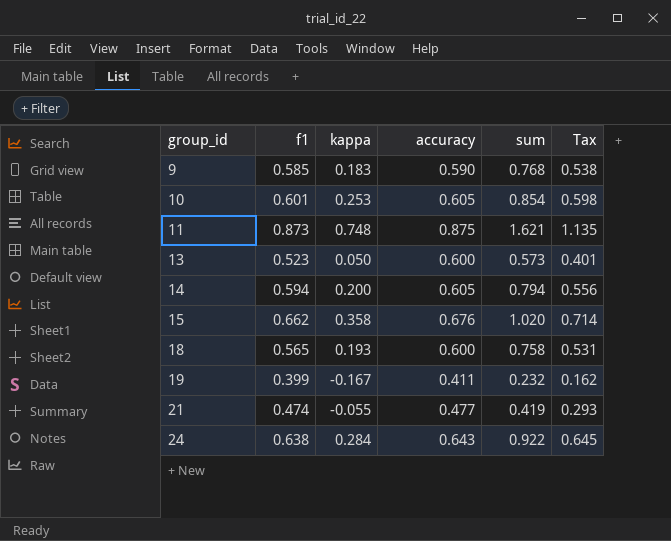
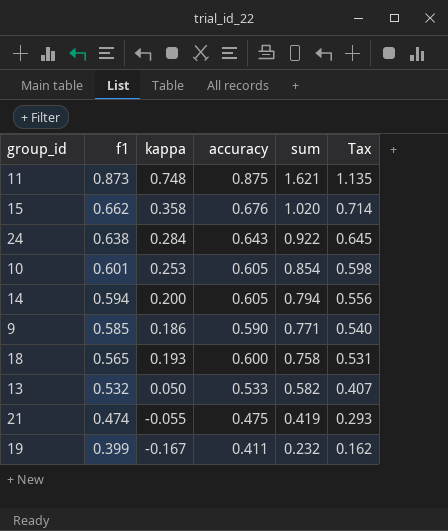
row order: group_id ascending -> f1 descending
9 | kappa: 0.183 -> 0.186
9 | sum: 0.768 -> 0.771
9 | Tax: 0.538 -> 0.540
13 | f1: 0.523 -> 0.532
13 | accuracy: 0.600 -> 0.533
13 | sum: 0.573 -> 0.582
13 | Tax: 0.401 -> 0.407
21 | accuracy: 0.477 -> 0.475

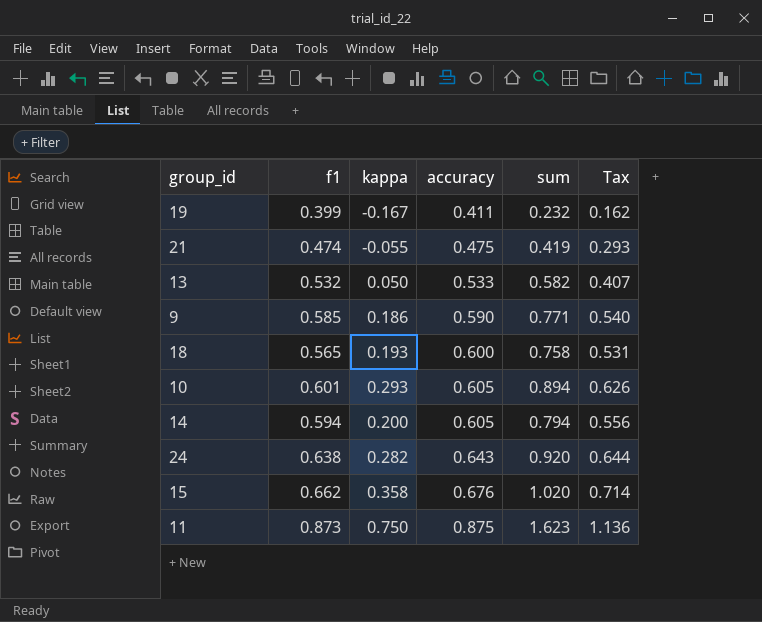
row order: f1 descending -> accuracy ascending
10 | kappa: 0.253 -> 0.293
10 | sum: 0.854 -> 0.894
10 | Tax: 0.598 -> 0.626
24 | kappa: 0.284 -> 0.282
24 | sum: 0.922 -> 0.920
24 | Tax: 0.645 -> 0.644
11 | kappa: 0.748 -> 0.750
11 | sum: 1.621 -> 1.623
11 | Tax: 1.135 -> 1.136

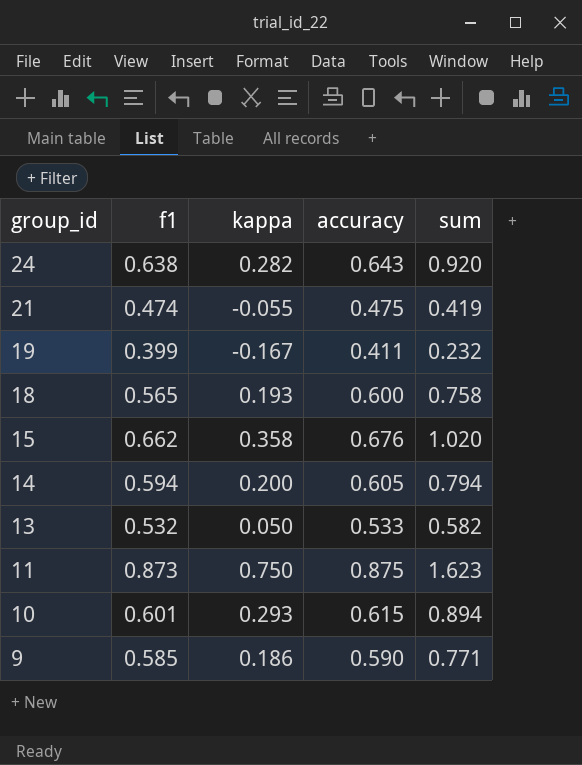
row order: accuracy ascending -> group_id descending
column Tax | formula: [sum] * 0.7 -> none
10 | accuracy: 0.605 -> 0.615

